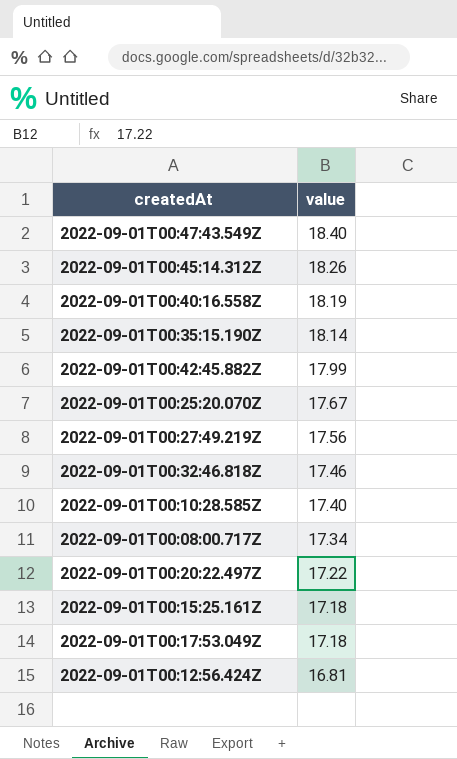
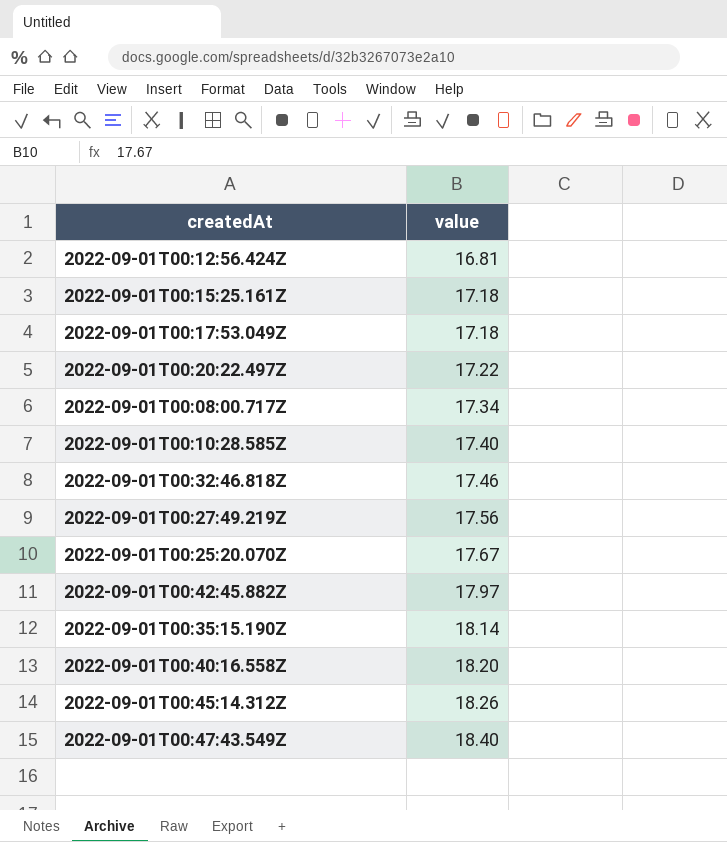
row order: value descending -> value ascending
2022-09-01T00:42:45.882Z | value: 17.99 -> 17.97
2022-09-01T00:40:16.558Z | value: 18.19 -> 18.20

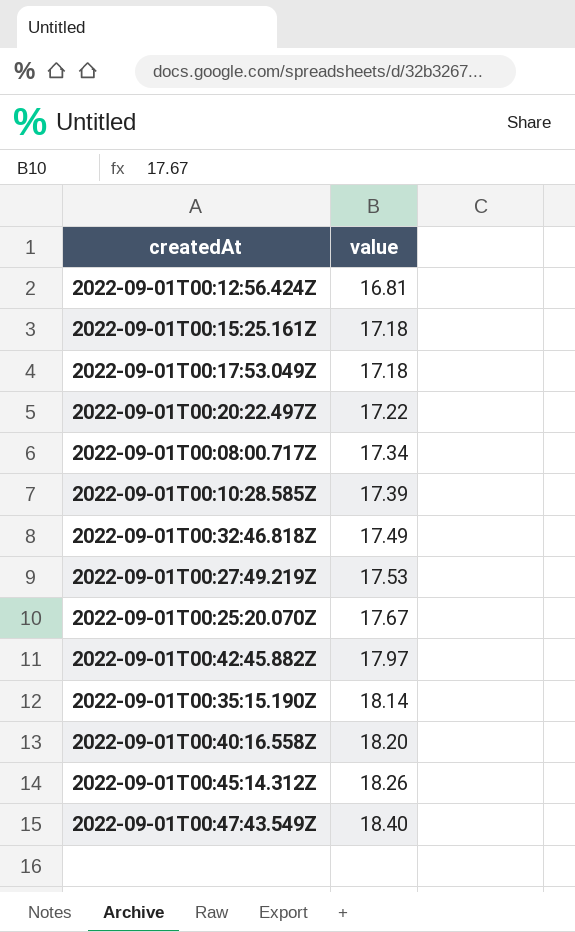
2022-09-01T00:10:28.585Z | value: 17.40 -> 17.39
2022-09-01T00:32:46.818Z | value: 17.46 -> 17.49
2022-09-01T00:27:49.219Z | value: 17.56 -> 17.53

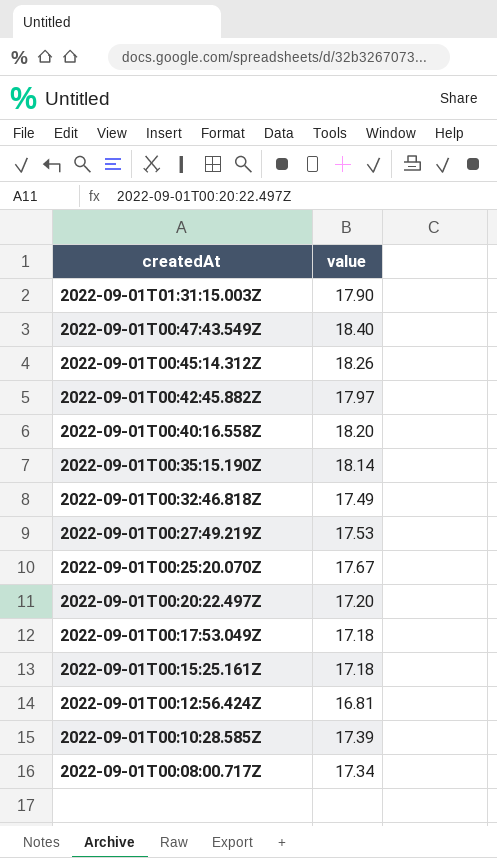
row order: value ascending -> createdAt descending
row 2022-09-01T01:31:15.003Z: none -> 17.90
2022-09-01T00:20:22.497Z | value: 17.22 -> 17.20

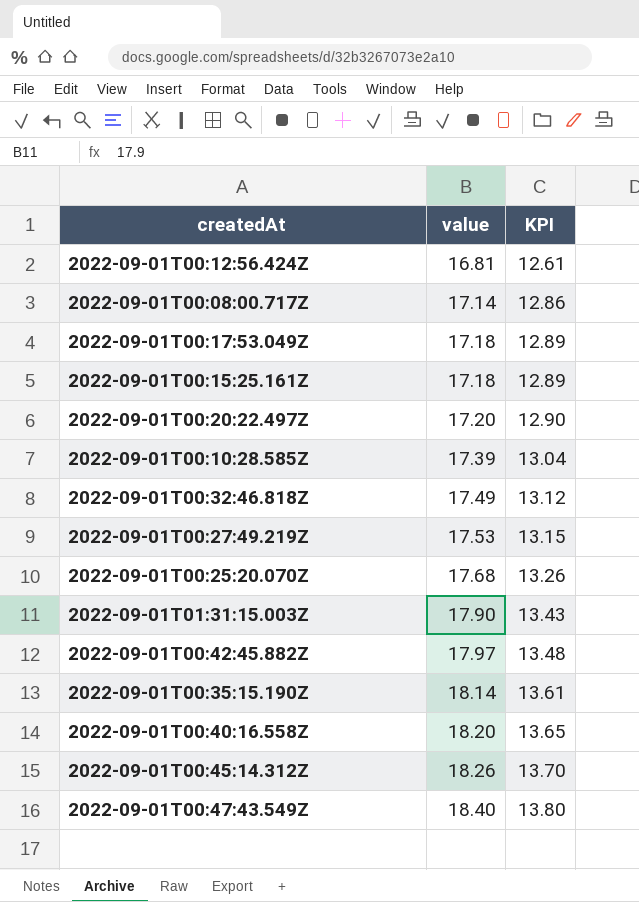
row order: createdAt descending -> value ascending
column KPI | formula: none -> [value] * 0.75
2022-09-01T00:08:00.717Z | value: 17.34 -> 17.14
2022-09-01T00:25:20.070Z | value: 17.67 -> 17.68

